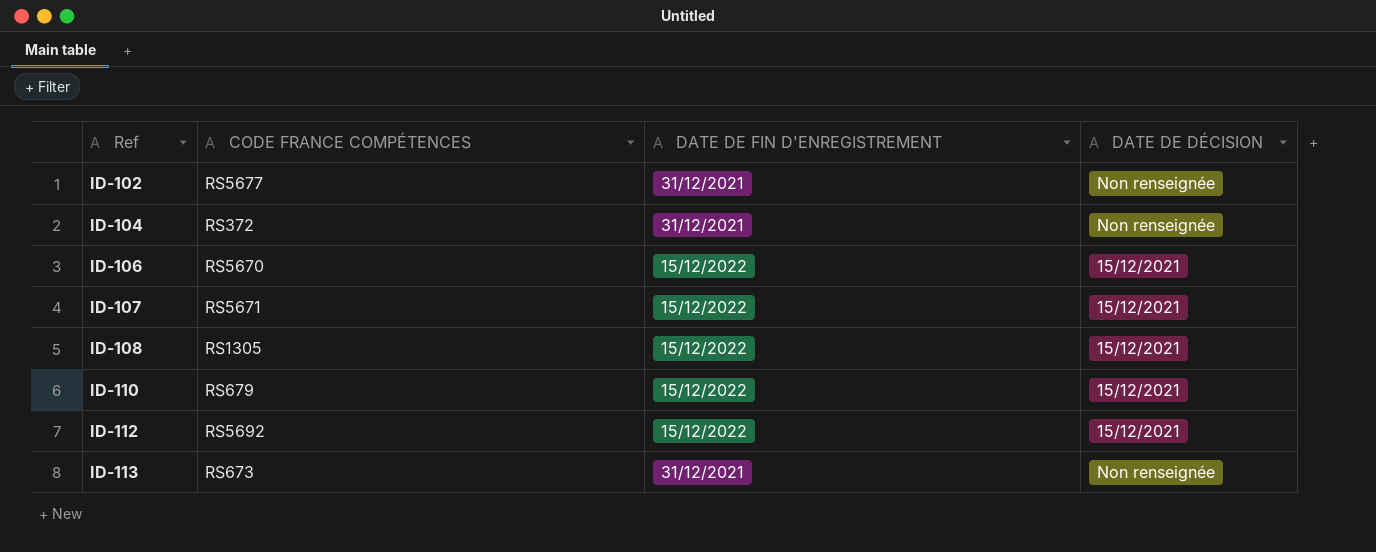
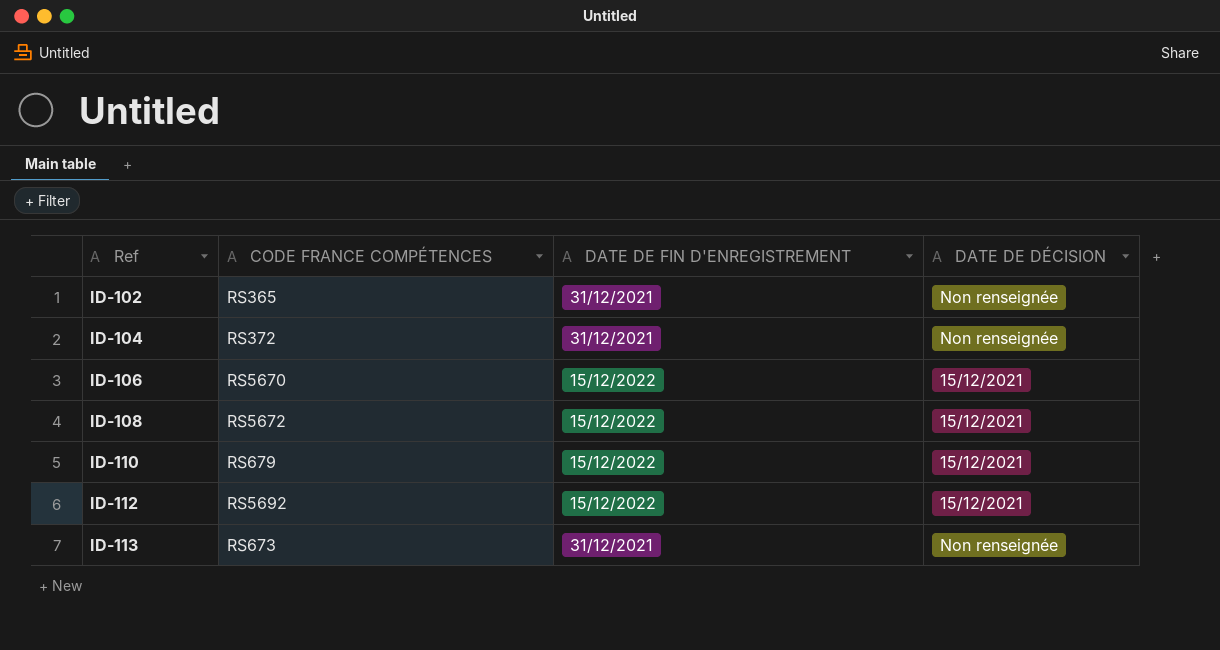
row ID-107: RS5671 | 15/12/2022 | 15/12/2021 -> none
ID-102 | CODE FRANCE COMPÉTENCES: RS5677 -> RS365
ID-108 | CODE FRANCE COMPÉTENCES: RS1305 -> RS5672

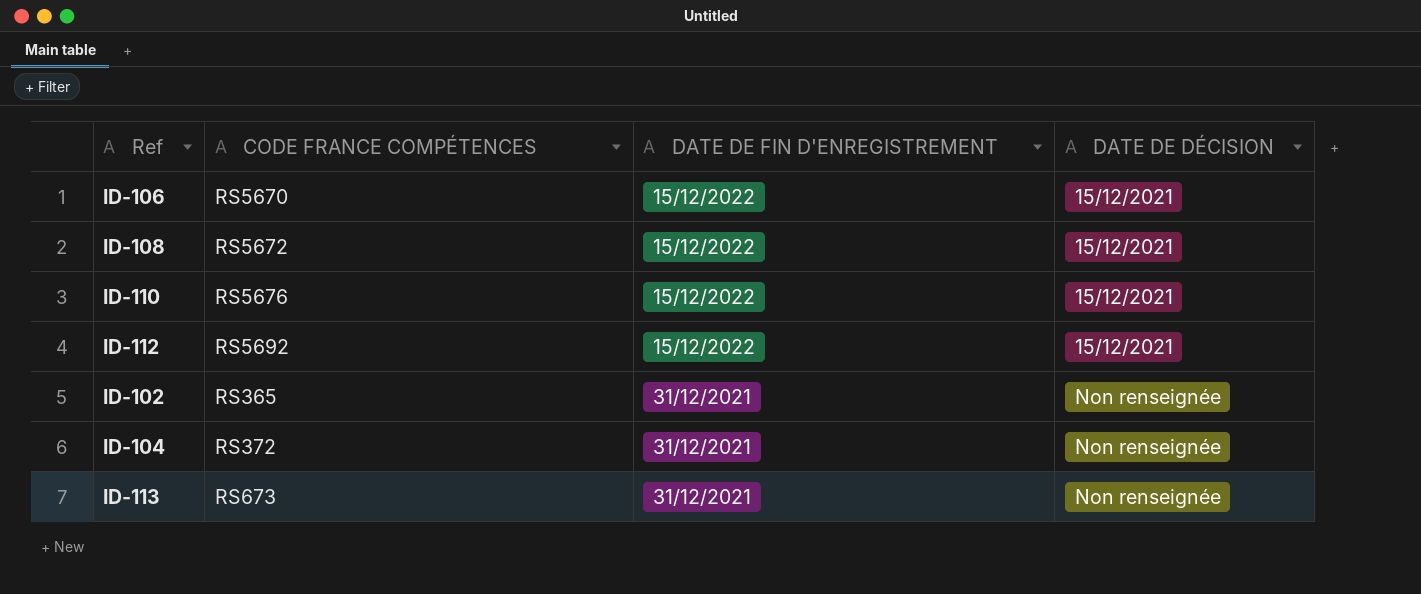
row order: Ref ascending -> DATE DE FIN D'ENREGISTREMENT descending
ID-110 | CODE FRANCE COMPÉTENCES: RS679 -> RS5676

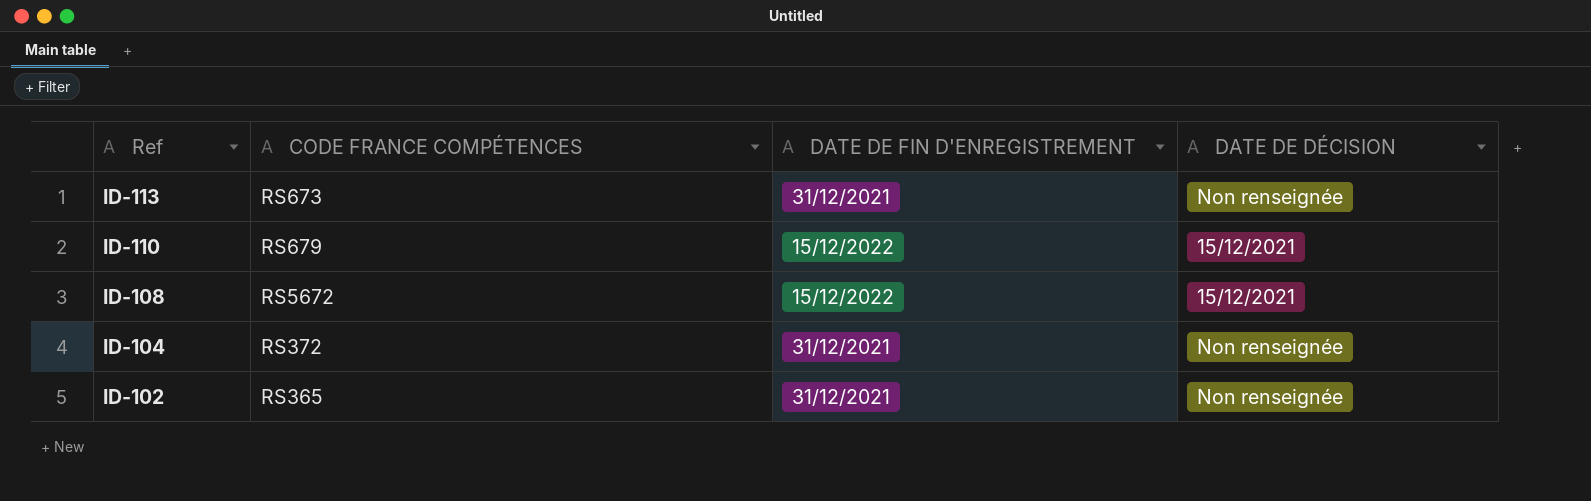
row order: DATE DE FIN D'ENREGISTREMENT descending -> Ref descending
row ID-106: RS5670 | 15/12/2022 | 15/12/2021 -> none
row ID-112: RS5692 | 15/12/2022 | 15/12/2021 -> none
ID-110 | CODE FRANCE COMPÉTENCES: RS5676 -> RS679

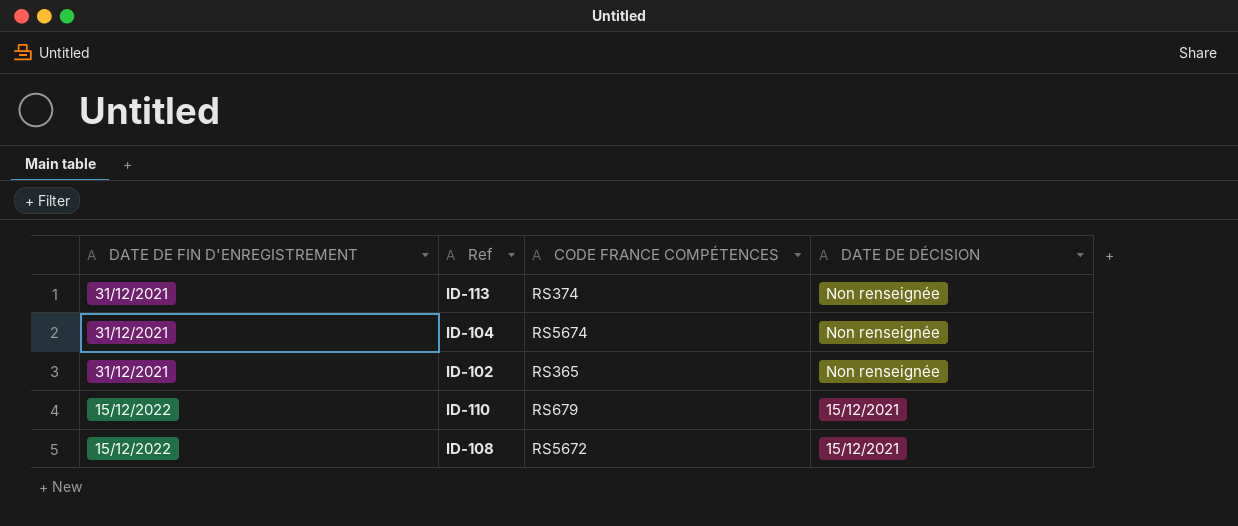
row order: Ref descending -> DATE DE FIN D'ENREGISTREMENT ascending
column DATE DE FIN D'ENREGISTREMENT | position: 3 -> 1
ID-113 | CODE FRANCE COMPÉTENCES: RS673 -> RS374
ID-104 | CODE FRANCE COMPÉTENCES: RS372 -> RS5674

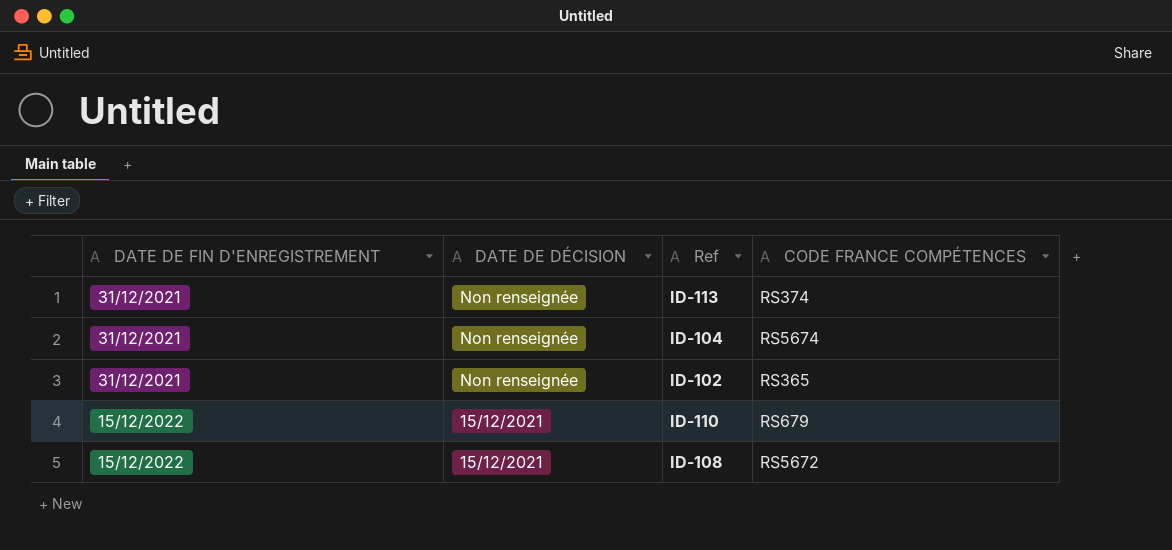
column DATE DE DÉCISION | position: 4 -> 2

